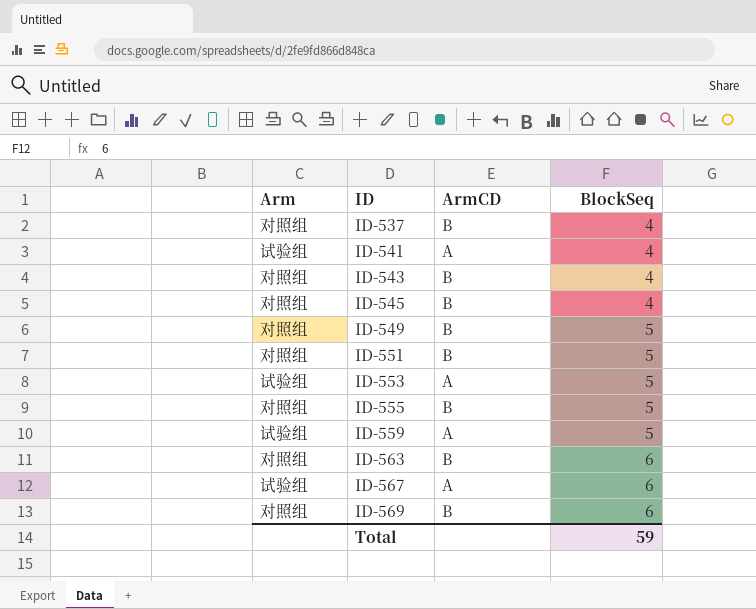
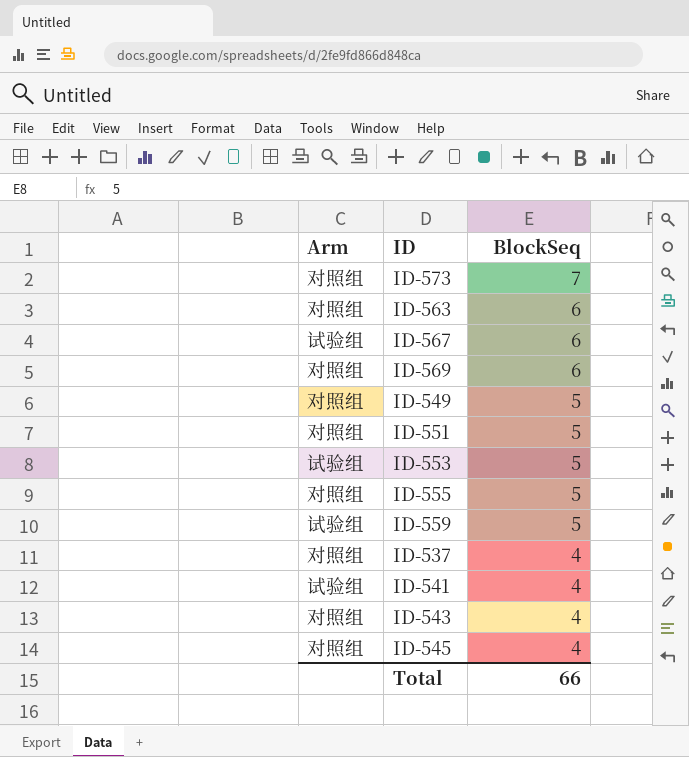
row order: ID ascending -> BlockSeq descending
column ArmCD | position: 3 -> none
row ID-573: none -> 对照组 | 7
Total | BlockSeq: 59 -> 66

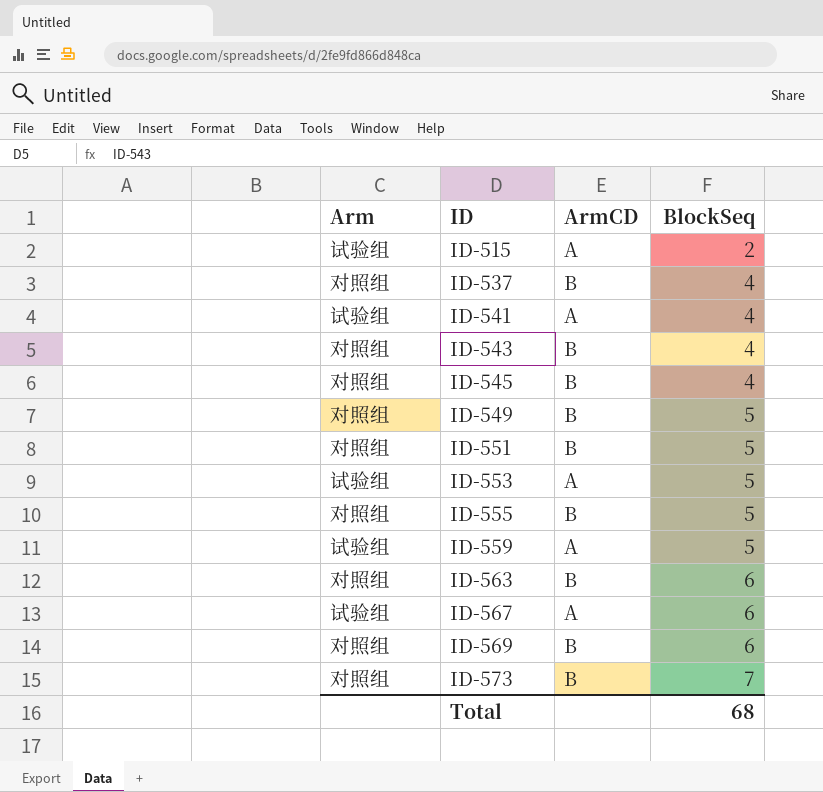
row order: BlockSeq descending -> ID ascending
column ArmCD | position: none -> 3
row ID-515: none -> 试验组 | A | 2
Total | BlockSeq: 66 -> 68

